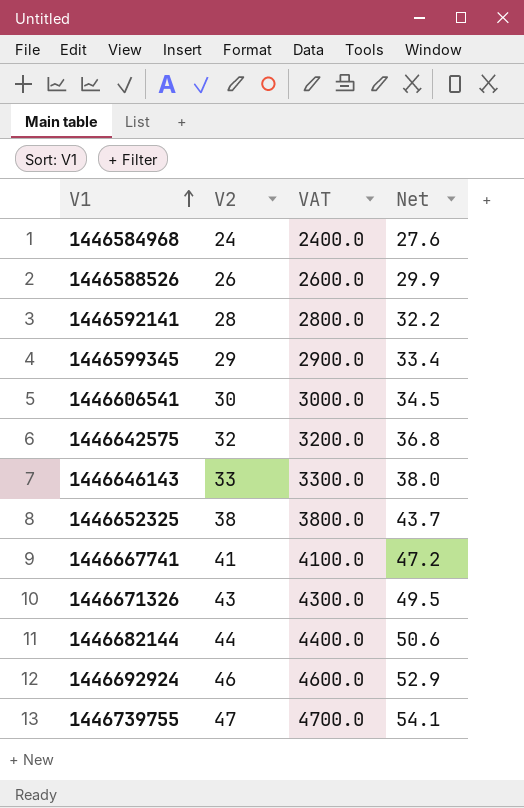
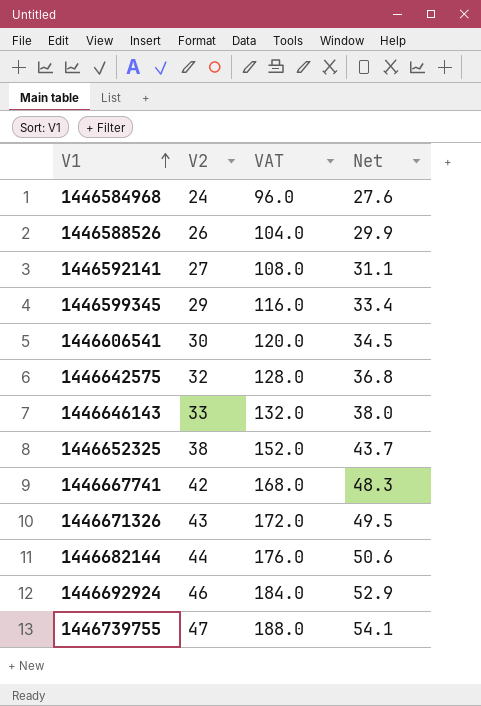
column VAT | formula: [V2] * 100 -> [V2] * 4
1446592141 | V2: 28 -> 27
1446592141 | Net: 32.2 -> 31.1
1446667741 | V2: 41 -> 42
1446667741 | Net: 47.2 -> 48.3

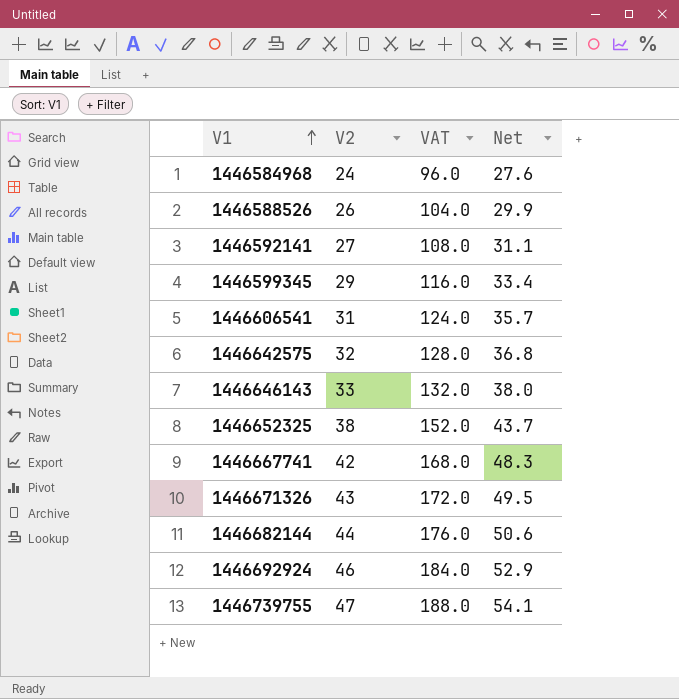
1446606541 | V2: 30 -> 31
1446606541 | VAT: 120.0 -> 124.0
1446606541 | Net: 34.5 -> 35.7

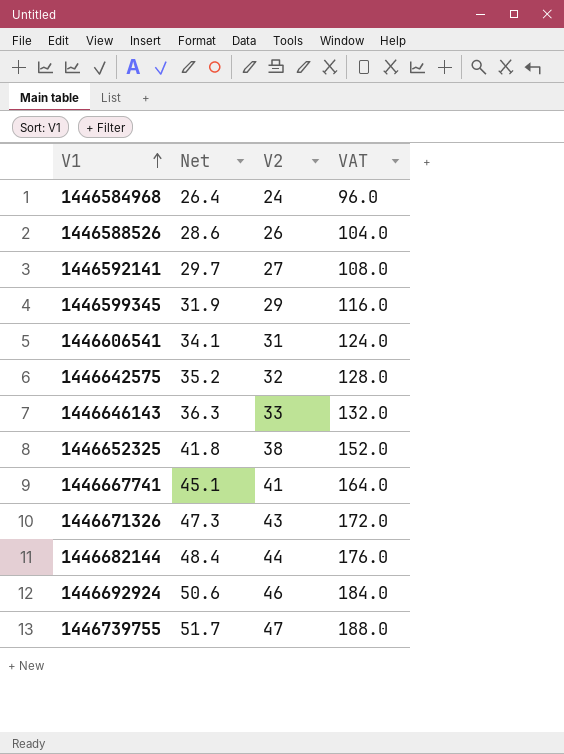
column Net | formula: [V2] * 1.15 -> [V2] * 1.1
column Net | position: 4 -> 2
1446667741 | V2: 42 -> 41
1446667741 | VAT: 168.0 -> 164.0

